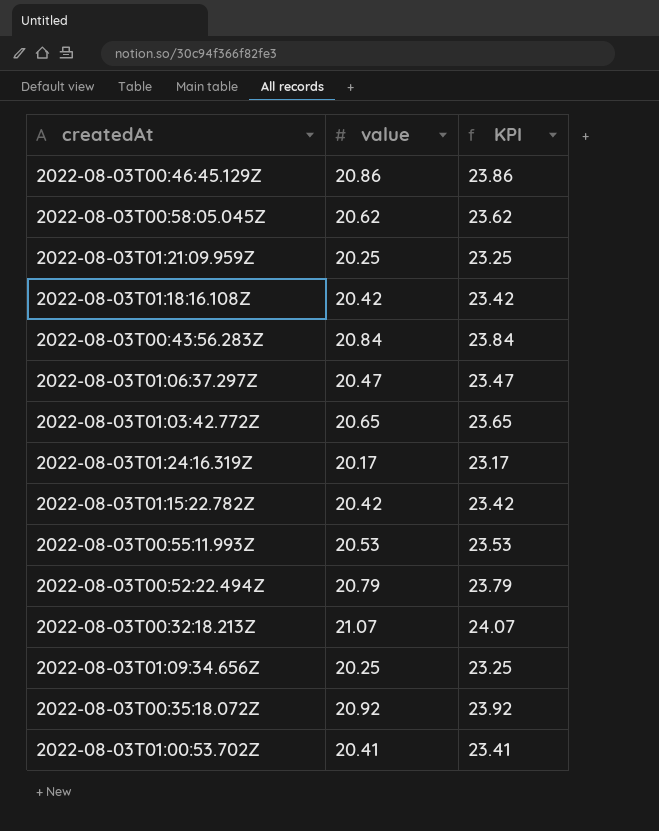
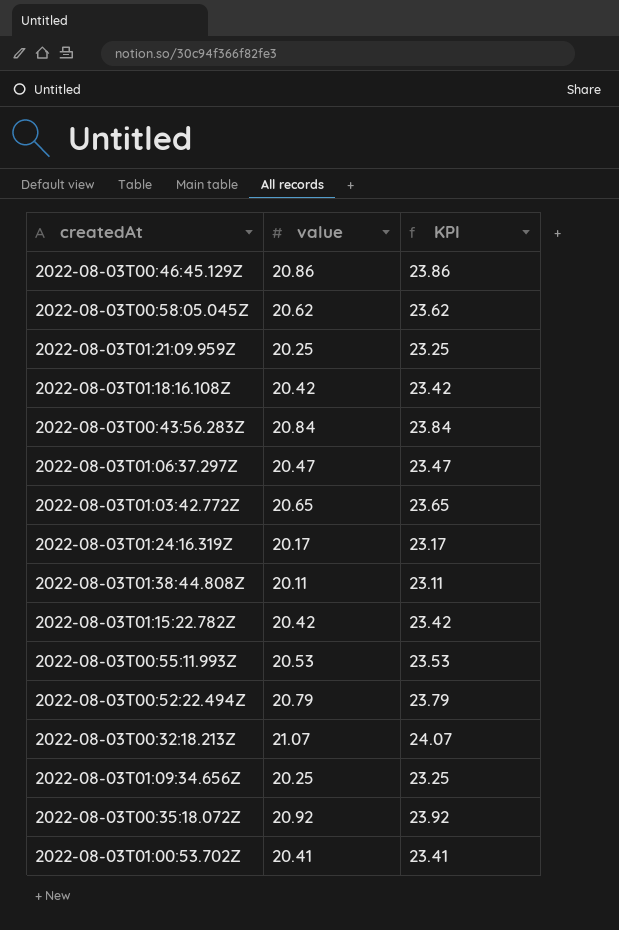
row 2022-08-03T01:38:44.808Z: none -> 20.11 | 23.11

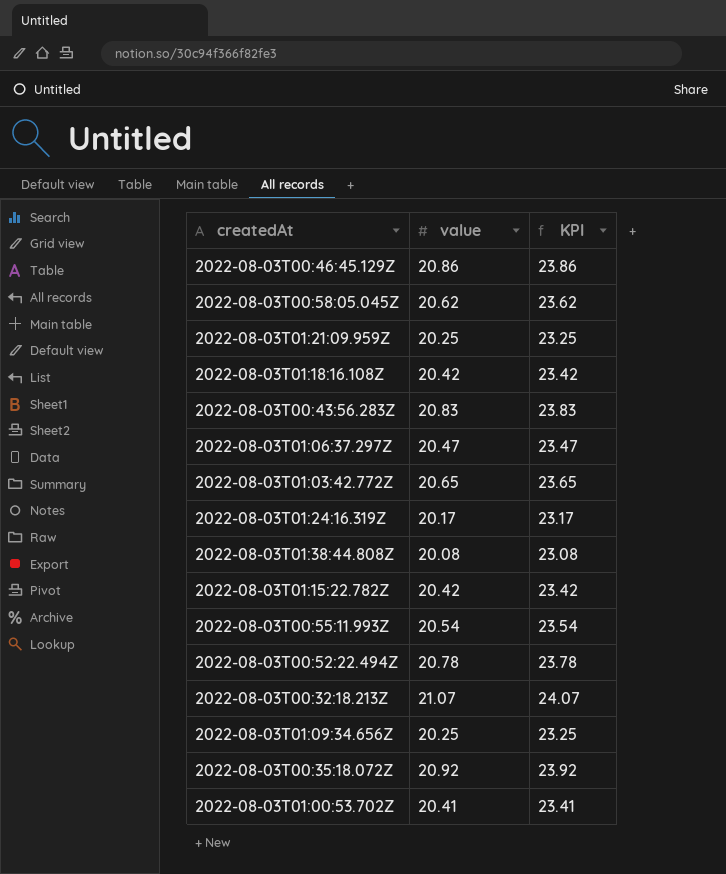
2022-08-03T00:43:56.283Z | value: 20.84 -> 20.83
2022-08-03T00:43:56.283Z | KPI: 23.84 -> 23.83
2022-08-03T01:38:44.808Z | value: 20.11 -> 20.08
2022-08-03T01:38:44.808Z | KPI: 23.11 -> 23.08
2022-08-03T00:55:11.993Z | value: 20.53 -> 20.54
2022-08-03T00:55:11.993Z | KPI: 23.53 -> 23.54
2022-08-03T00:52:22.494Z | value: 20.79 -> 20.78
2022-08-03T00:52:22.494Z | KPI: 23.79 -> 23.78

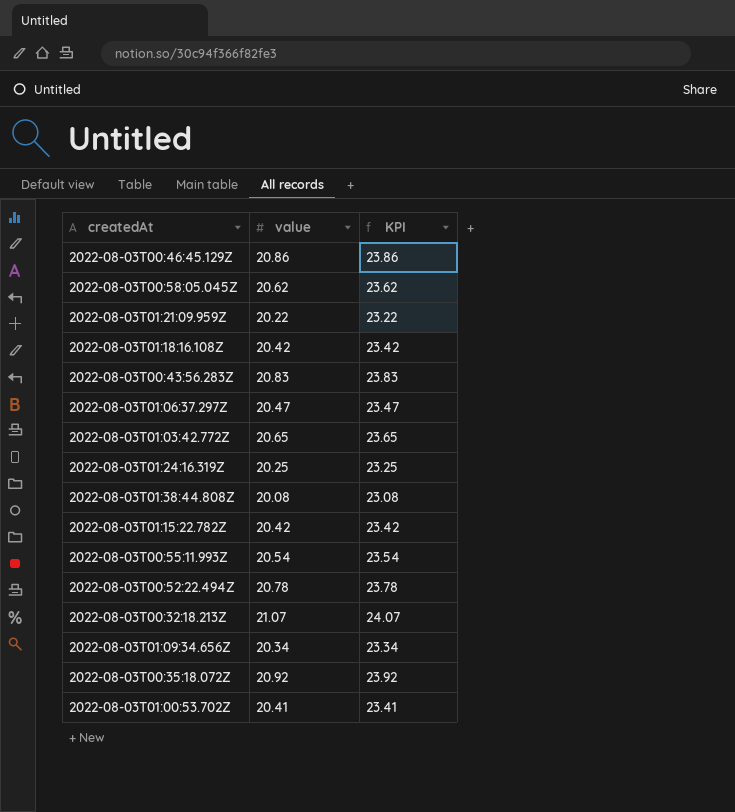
2022-08-03T01:21:09.959Z | value: 20.25 -> 20.22
2022-08-03T01:21:09.959Z | KPI: 23.25 -> 23.22
2022-08-03T01:24:16.319Z | value: 20.17 -> 20.25
2022-08-03T01:24:16.319Z | KPI: 23.17 -> 23.25
2022-08-03T01:09:34.656Z | value: 20.25 -> 20.34
2022-08-03T01:09:34.656Z | KPI: 23.25 -> 23.34

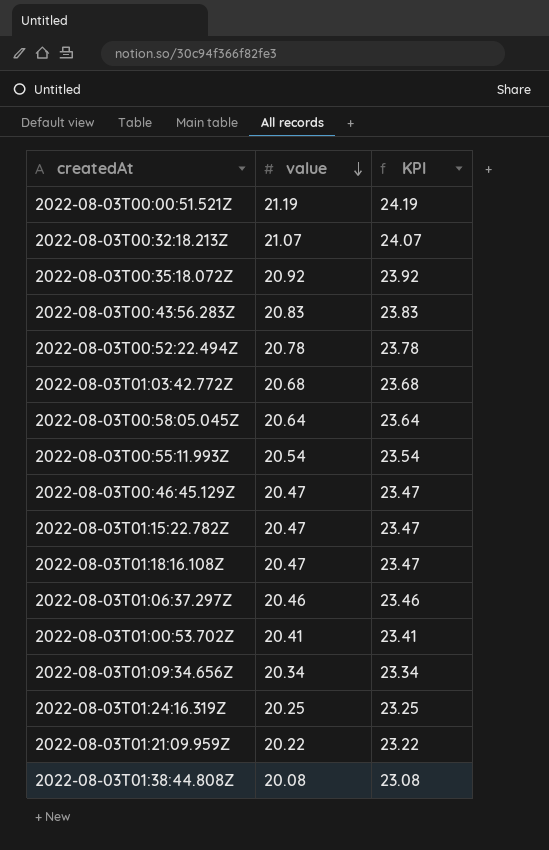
row order: none -> value descending
row 2022-08-03T00:00:51.521Z: none -> 21.19 | 24.19
2022-08-03T01:03:42.772Z | value: 20.65 -> 20.68
2022-08-03T01:03:42.772Z | KPI: 23.65 -> 23.68
2022-08-03T00:58:05.045Z | value: 20.62 -> 20.64
2022-08-03T00:58:05.045Z | KPI: 23.62 -> 23.64
2022-08-03T00:46:45.129Z | value: 20.86 -> 20.47
2022-08-03T00:46:45.129Z | KPI: 23.86 -> 23.47
2022-08-03T01:15:22.782Z | value: 20.42 -> 20.47
2022-08-03T01:15:22.782Z | KPI: 23.42 -> 23.47
2022-08-03T01:18:16.108Z | value: 20.42 -> 20.47
2022-08-03T01:18:16.108Z | KPI: 23.42 -> 23.47
2022-08-03T01:06:37.297Z | value: 20.47 -> 20.46
2022-08-03T01:06:37.297Z | KPI: 23.47 -> 23.46

